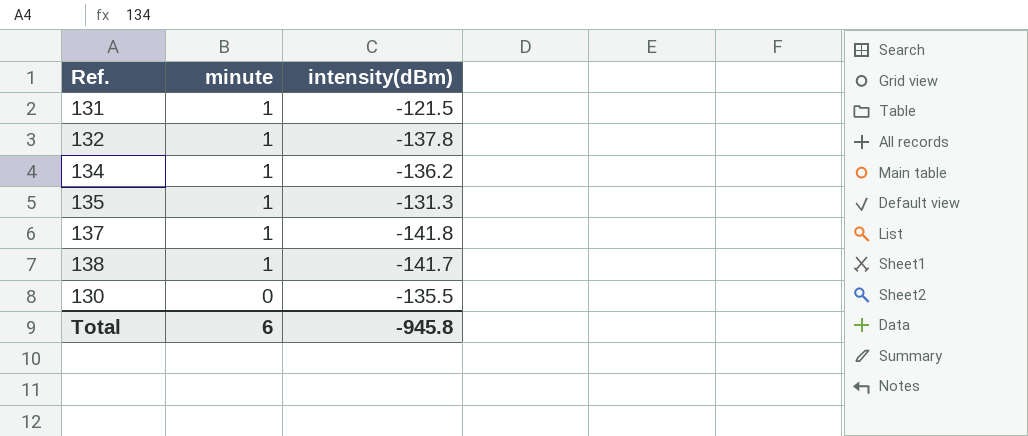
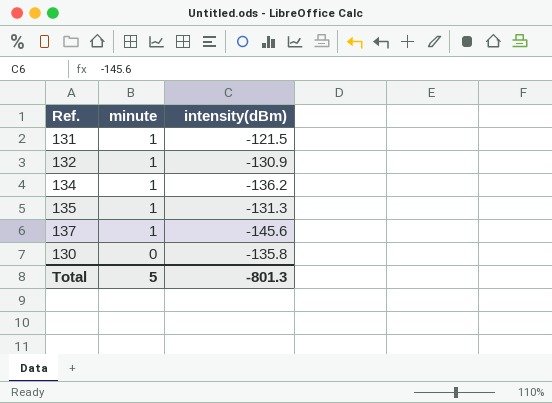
row 138: 1 | -141.7 -> none
132 | intensity(dBm): -137.8 -> -130.9
137 | intensity(dBm): -141.8 -> -145.6
130 | intensity(dBm): -135.5 -> -135.8
Total | minute: 6 -> 5
Total | intensity(dBm): -945.8 -> -801.3

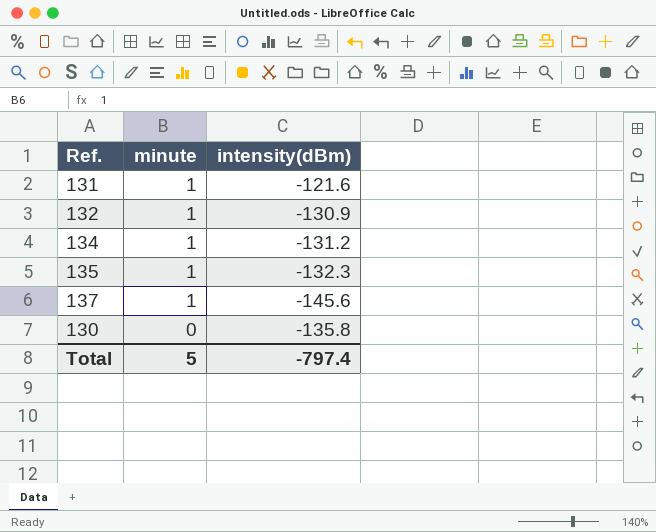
131 | intensity(dBm): -121.5 -> -121.6
134 | intensity(dBm): -136.2 -> -131.2
135 | intensity(dBm): -131.3 -> -132.3
Total | intensity(dBm): -801.3 -> -797.4

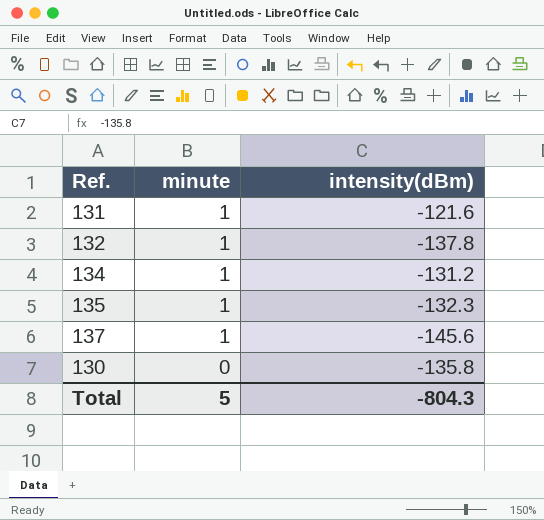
132 | intensity(dBm): -130.9 -> -137.8
Total | intensity(dBm): -797.4 -> -804.3

